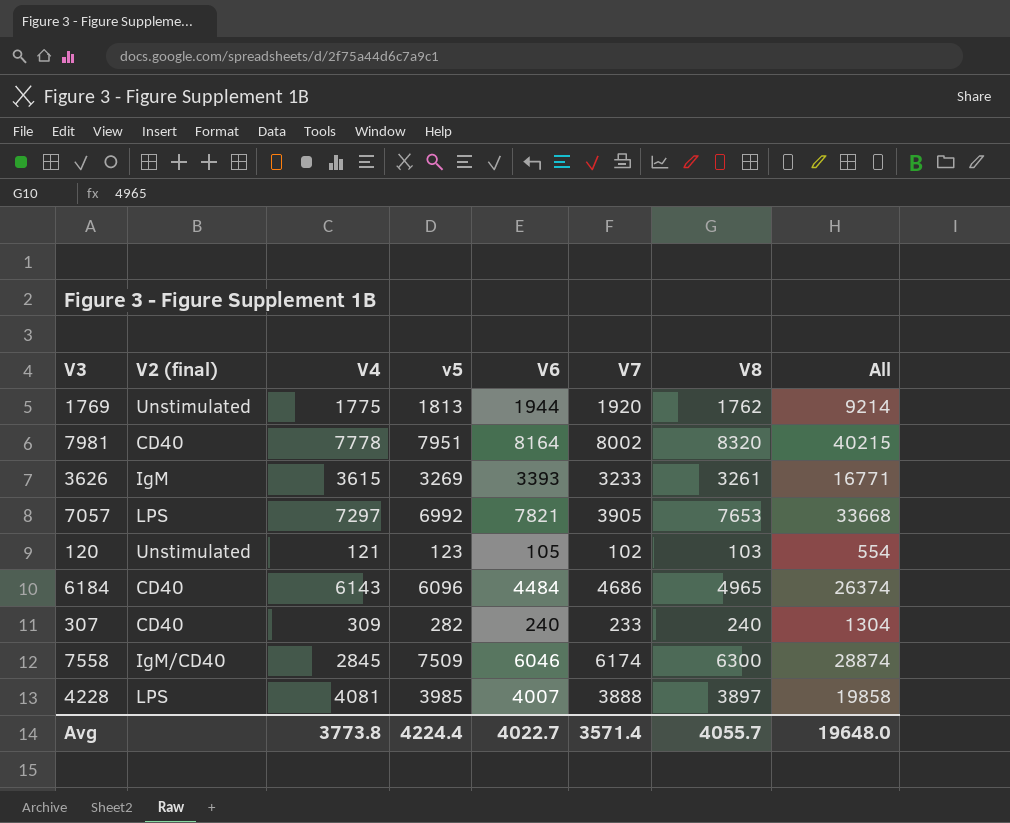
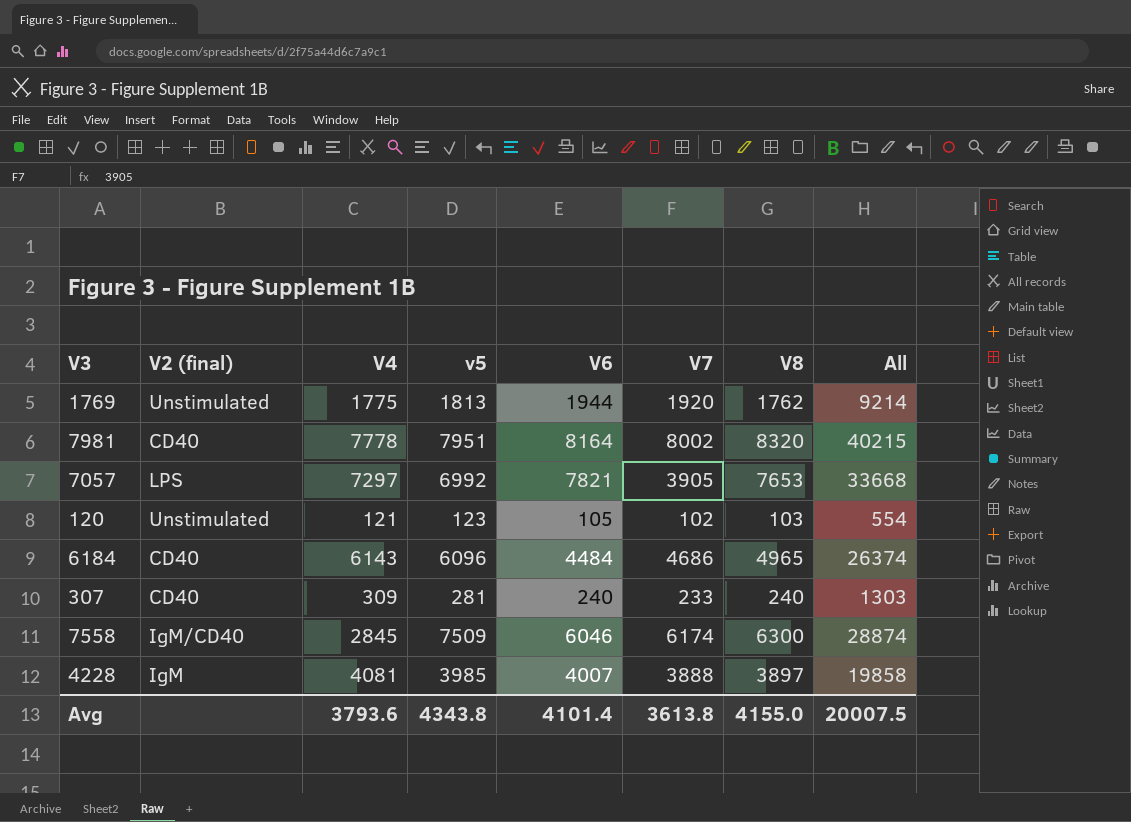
row 3626: IgM | 3615 | 3269 | 3393 | 3233 | 3261 | 16771 -> none
307 | v5: 282 -> 281
307 | All: 1304 -> 1303
4228 | V2 (final): LPS -> IgM
Avg | V4: 3773.8 -> 3793.6
Avg | v5: 4224.4 -> 4343.8
Avg | V6: 4022.7 -> 4101.4
Avg | V7: 3571.4 -> 3613.8
Avg | V8: 4055.7 -> 4155.0
Avg | All: 19648.0 -> 20007.5

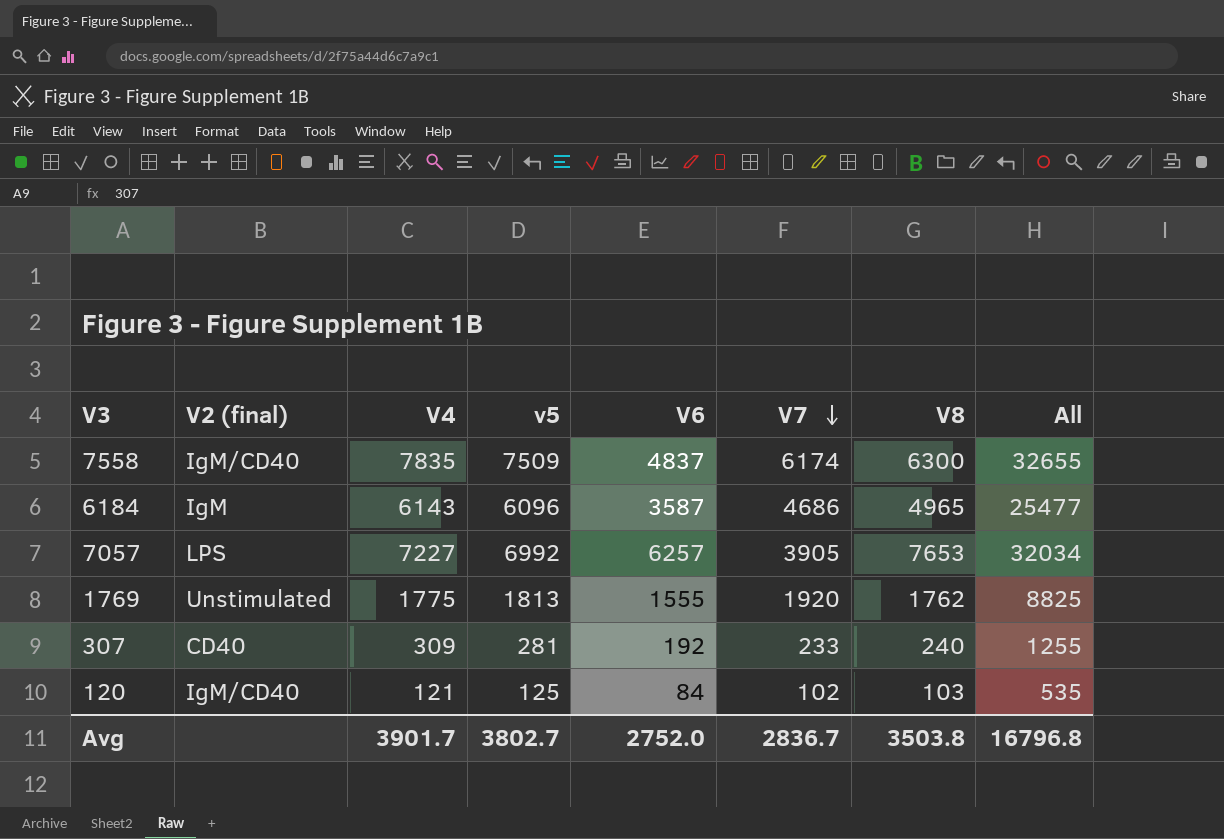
row order: none -> V7 descending
row 7981: CD40 | 7778 | 7951 | 8164 | 8002 | 8320 | 40215 -> none
row 4228: IgM | 4081 | 3985 | 4007 | 3888 | 3897 | 19858 -> none
7558 | V4: 2845 -> 7835
7558 | V6: 6046 -> 4837
7558 | All: 28874 -> 32655
6184 | V2 (final): CD40 -> IgM
6184 | V6: 4484 -> 3587
6184 | All: 26374 -> 25477
7057 | V4: 7297 -> 7227
7057 | V6: 7821 -> 6257
7057 | All: 33668 -> 32034
1769 | V6: 1944 -> 1555
1769 | All: 9214 -> 8825
307 | V6: 240 -> 192
307 | All: 1303 -> 1255
120 | V2 (final): Unstimulated -> IgM/CD40
120 | v5: 123 -> 125
120 | V6: 105 -> 84
120 | All: 554 -> 535
Avg | V4: 3793.6 -> 3901.7
Avg | v5: 4343.8 -> 3802.7
Avg | V6: 4101.4 -> 2752.0
Avg | V7: 3613.8 -> 2836.7
Avg | V8: 4155.0 -> 3503.8
Avg | All: 20007.5 -> 16796.8

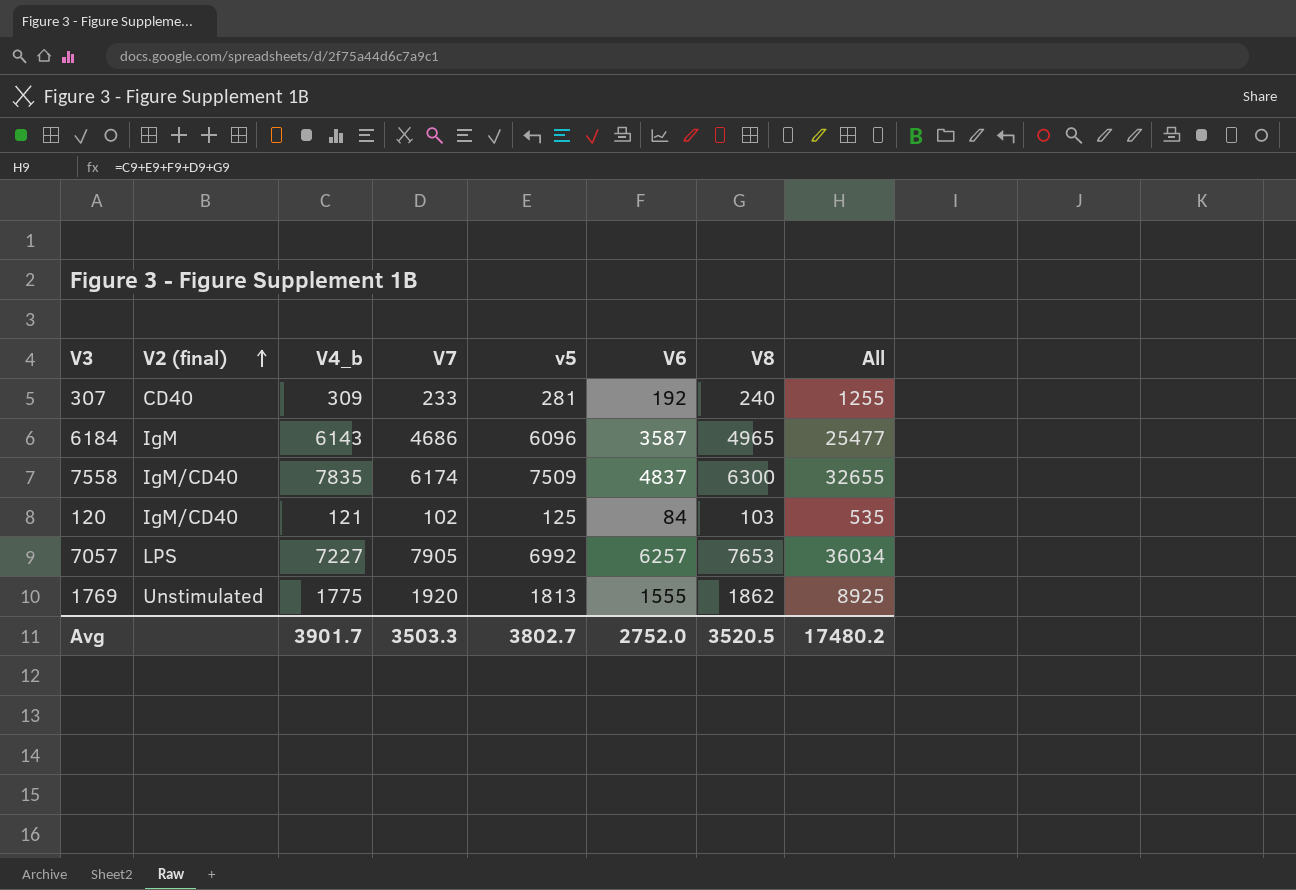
row order: V7 descending -> V2 (final) ascending
column name: V4 -> V4_b
column V7 | position: 6 -> 4
7057 | V7: 3905 -> 7905
7057 | All: 32034 -> 36034
1769 | V8: 1762 -> 1862
1769 | All: 8825 -> 8925
Avg | V7: 2836.7 -> 3503.3
Avg | V8: 3503.8 -> 3520.5
Avg | All: 16796.8 -> 17480.2

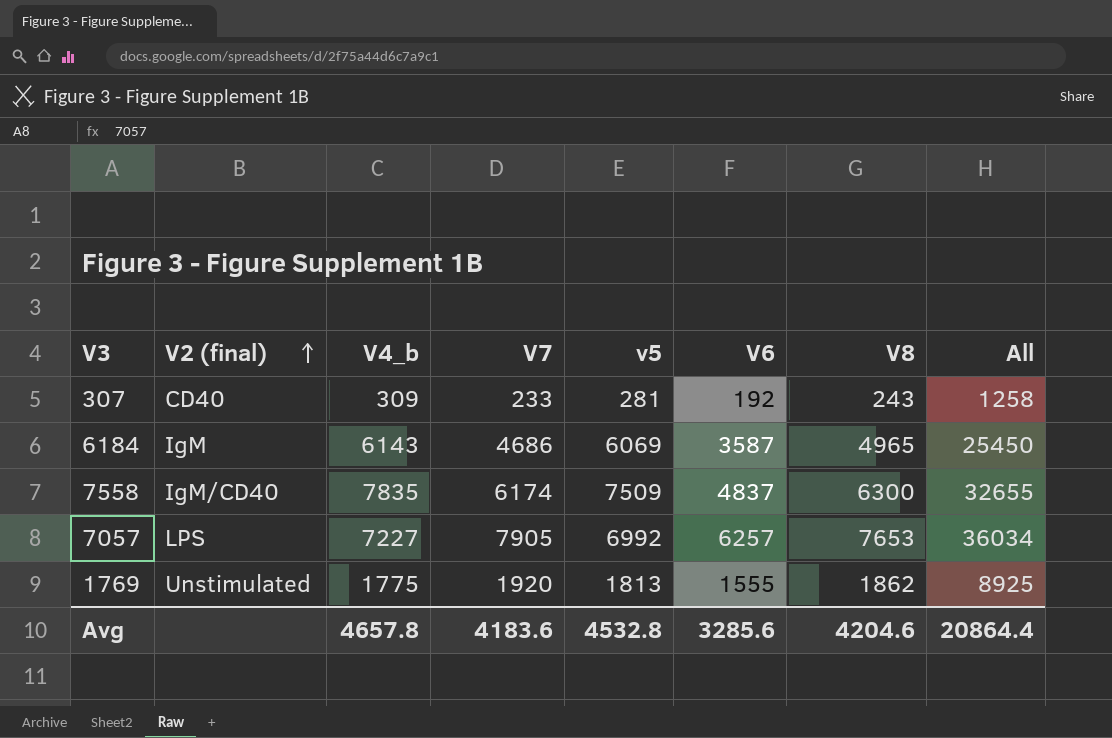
row 120: IgM/CD40 | 121 | 102 | 125 | 84 | 103 | 535 -> none
307 | V8: 240 -> 243
307 | All: 1255 -> 1258
6184 | v5: 6096 -> 6069
6184 | All: 25477 -> 25450
Avg | V4_b: 3901.7 -> 4657.8
Avg | V7: 3503.3 -> 4183.6
Avg | v5: 3802.7 -> 4532.8
Avg | V6: 2752.0 -> 3285.6
Avg | V8: 3520.5 -> 4204.6
Avg | All: 17480.2 -> 20864.4

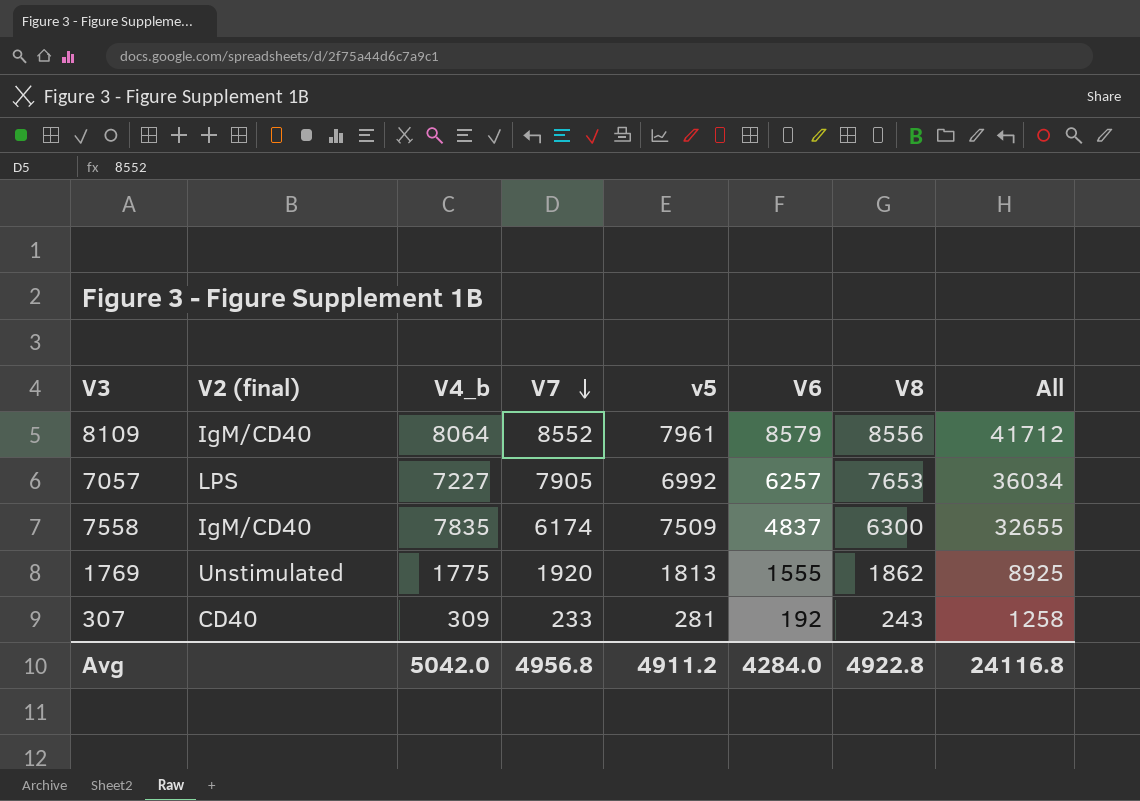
row order: V2 (final) ascending -> V7 descending
row 6184: IgM | 6143 | 4686 | 6069 | 3587 | 4965 | 25450 -> none
row 8109: none -> IgM/CD40 | 8064 | 8552 | 7961 | 8579 | 8556 | 41712
Avg | V4_b: 4657.8 -> 5042.0
Avg | V7: 4183.6 -> 4956.8
Avg | v5: 4532.8 -> 4911.2
Avg | V6: 3285.6 -> 4284.0
Avg | V8: 4204.6 -> 4922.8
Avg | All: 20864.4 -> 24116.8

